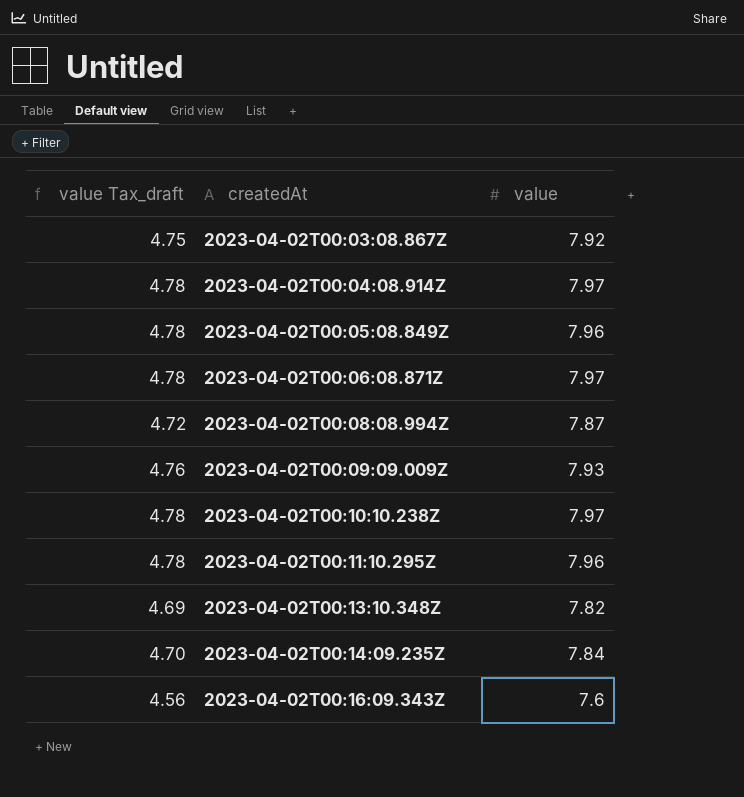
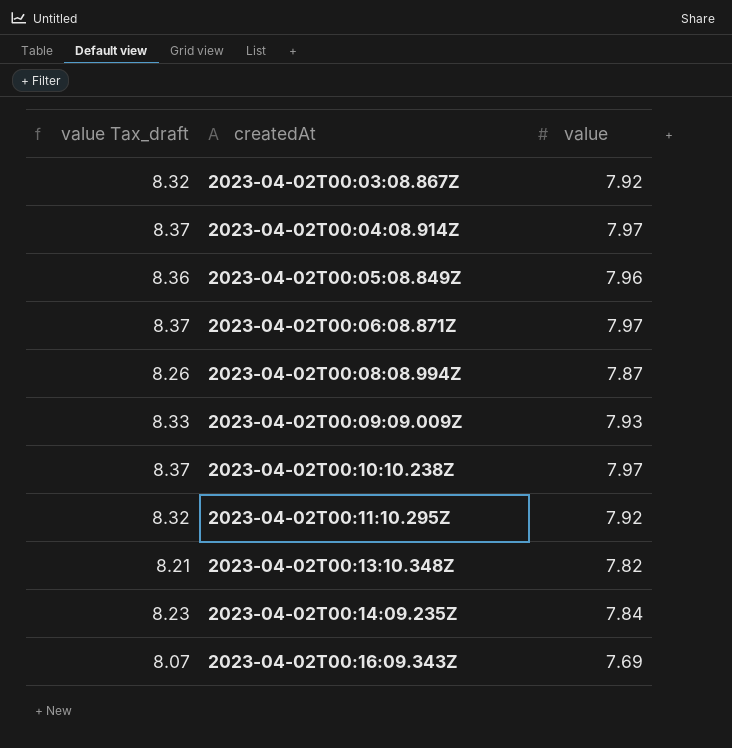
column value Tax_draft | formula: [value] * 0.6 -> [value] * 1.05
2023-04-02T00:11:10.295Z | value: 7.96 -> 7.92
2023-04-02T00:16:09.343Z | value: 7.6 -> 7.69

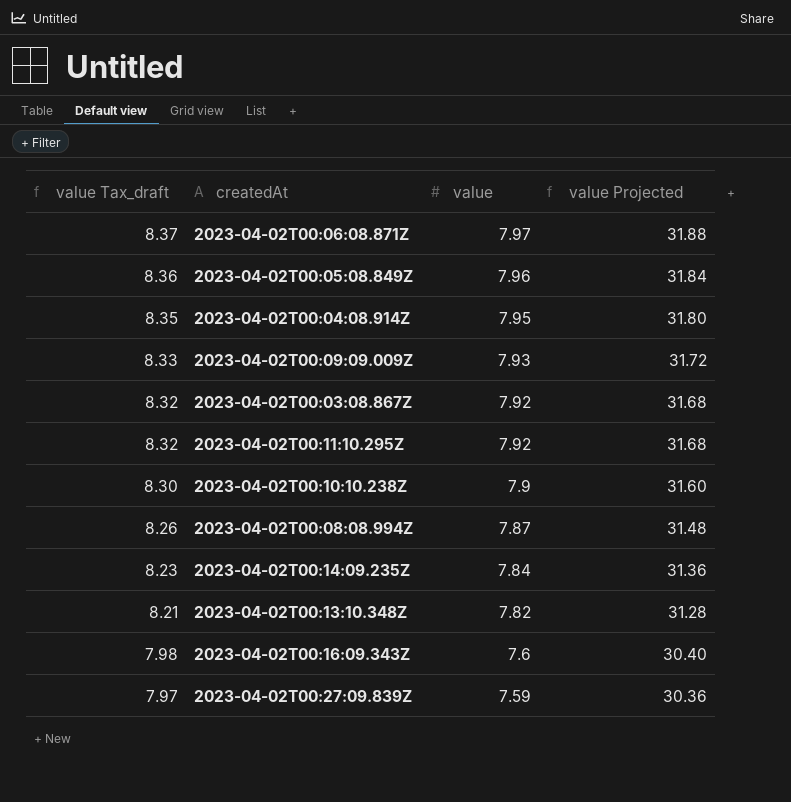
row order: createdAt ascending -> value Tax_draft descending
column value Projected | formula: none -> [value] * 4
2023-04-02T00:04:08.914Z | value Tax_draft: 8.37 -> 8.35
2023-04-02T00:04:08.914Z | value: 7.97 -> 7.95
2023-04-02T00:10:10.238Z | value Tax_draft: 8.37 -> 8.30
2023-04-02T00:10:10.238Z | value: 7.97 -> 7.9
2023-04-02T00:16:09.343Z | value Tax_draft: 8.07 -> 7.98
2023-04-02T00:16:09.343Z | value: 7.69 -> 7.6
row 2023-04-02T00:27:09.839Z: none -> 7.97 | 7.59 | 30.36

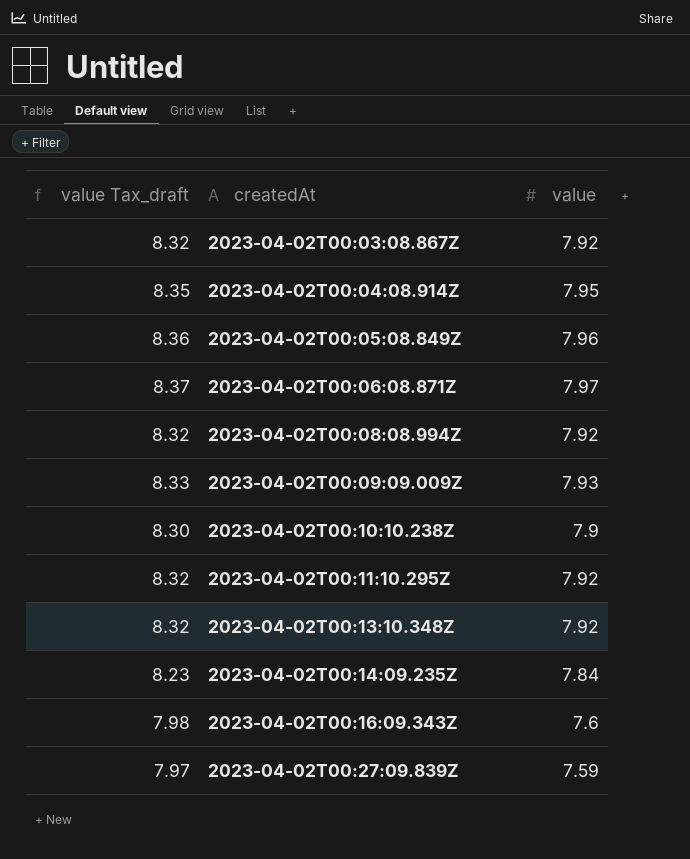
row order: value Tax_draft descending -> createdAt ascending
column value Projected | formula: [value] * 4 -> none
2023-04-02T00:08:08.994Z | value Tax_draft: 8.26 -> 8.32
2023-04-02T00:08:08.994Z | value: 7.87 -> 7.92
2023-04-02T00:13:10.348Z | value Tax_draft: 8.21 -> 8.32
2023-04-02T00:13:10.348Z | value: 7.82 -> 7.92

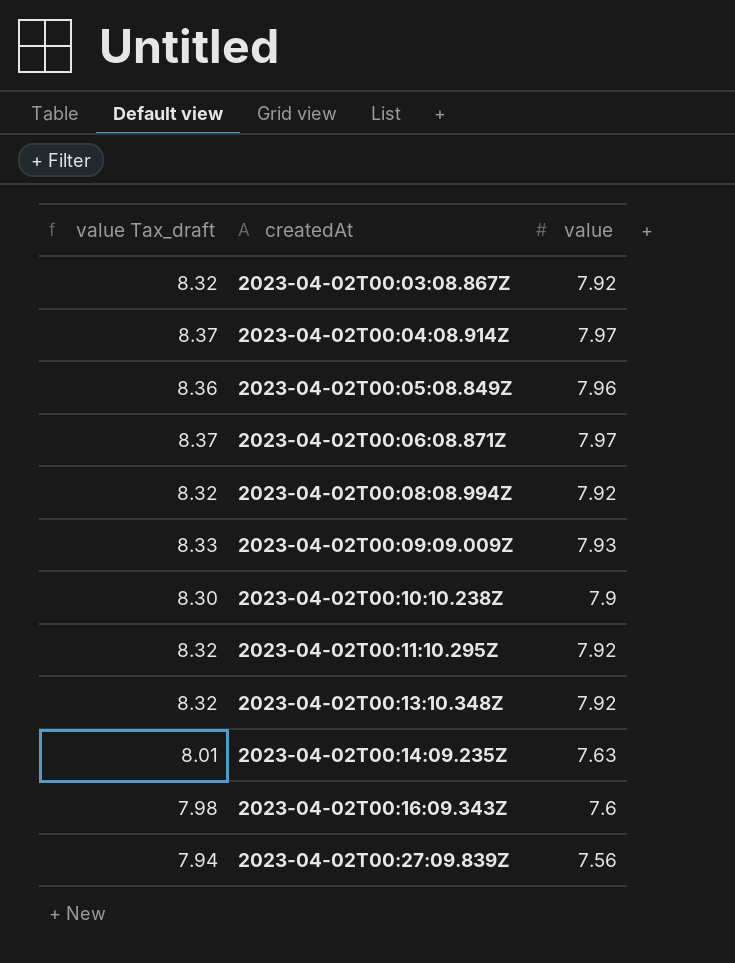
2023-04-02T00:04:08.914Z | value Tax_draft: 8.35 -> 8.37
2023-04-02T00:04:08.914Z | value: 7.95 -> 7.97
2023-04-02T00:14:09.235Z | value Tax_draft: 8.23 -> 8.01
2023-04-02T00:14:09.235Z | value: 7.84 -> 7.63
2023-04-02T00:27:09.839Z | value Tax_draft: 7.97 -> 7.94
2023-04-02T00:27:09.839Z | value: 7.59 -> 7.56

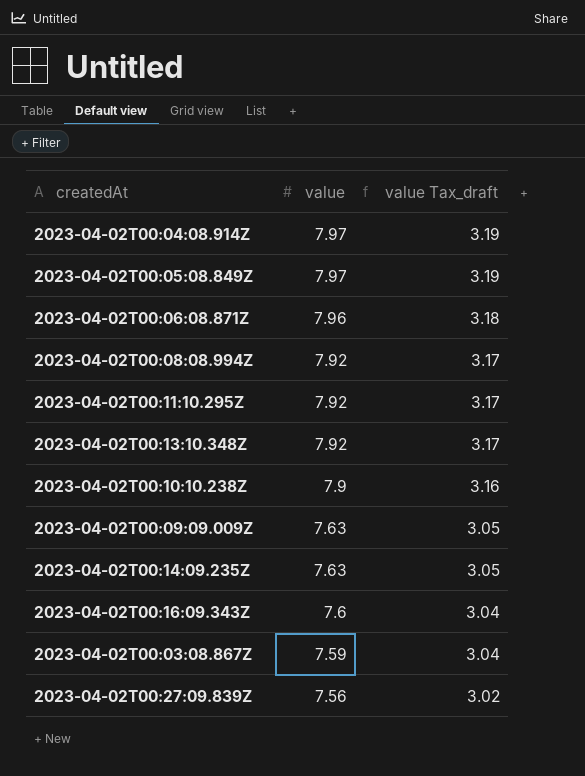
row order: createdAt ascending -> value descending
column value Tax_draft | formula: [value] * 1.05 -> [value] * 0.4
column value Tax_draft | position: 1 -> 3
2023-04-02T00:05:08.849Z | value: 7.96 -> 7.97
2023-04-02T00:06:08.871Z | value: 7.97 -> 7.96
2023-04-02T00:09:09.009Z | value: 7.93 -> 7.63
2023-04-02T00:03:08.867Z | value: 7.92 -> 7.59

